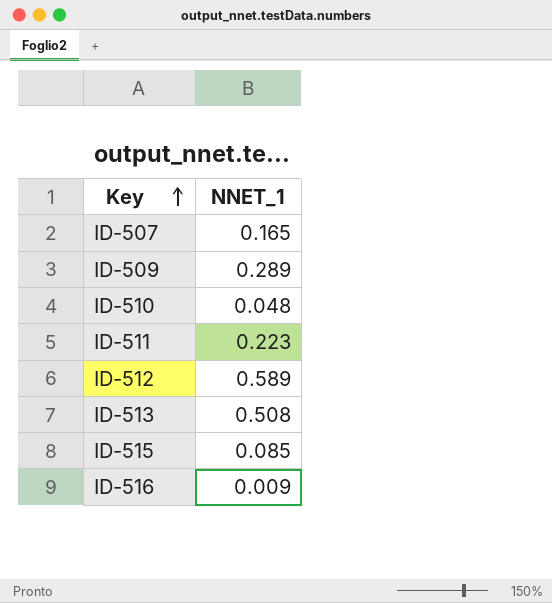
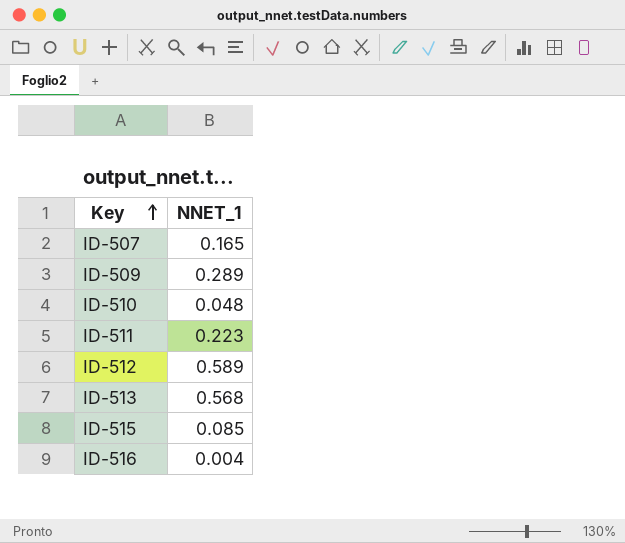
ID-513 | NNET_1: 0.508 -> 0.568
ID-516 | NNET_1: 0.009 -> 0.004

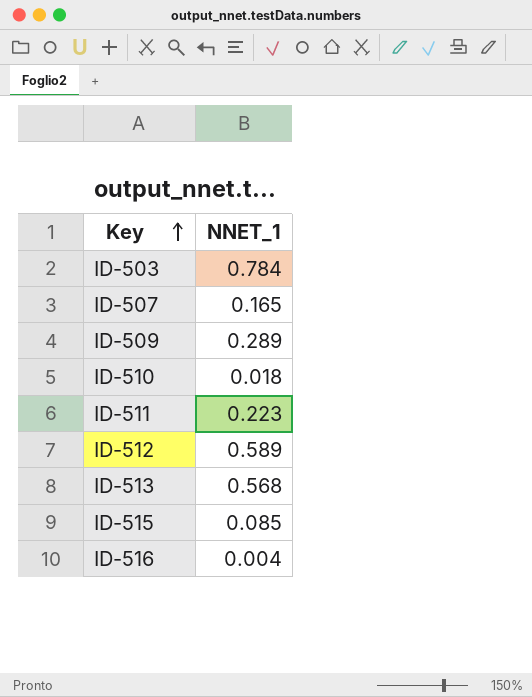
row ID-503: none -> 0.784
ID-510 | NNET_1: 0.048 -> 0.018

